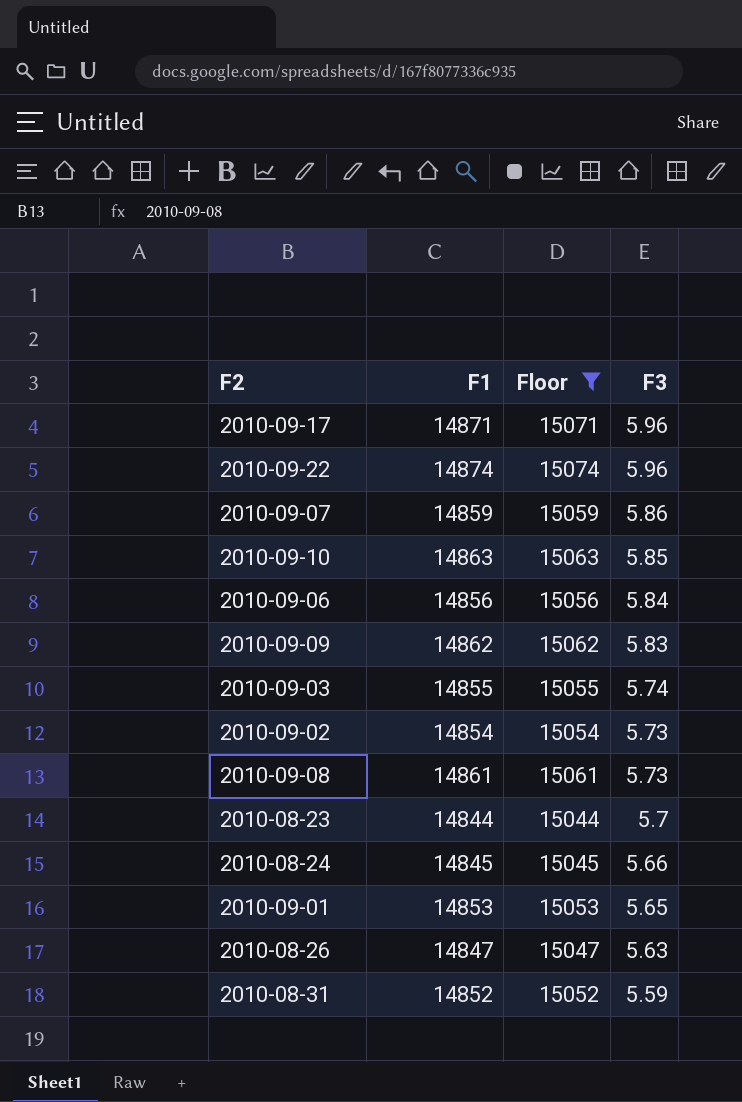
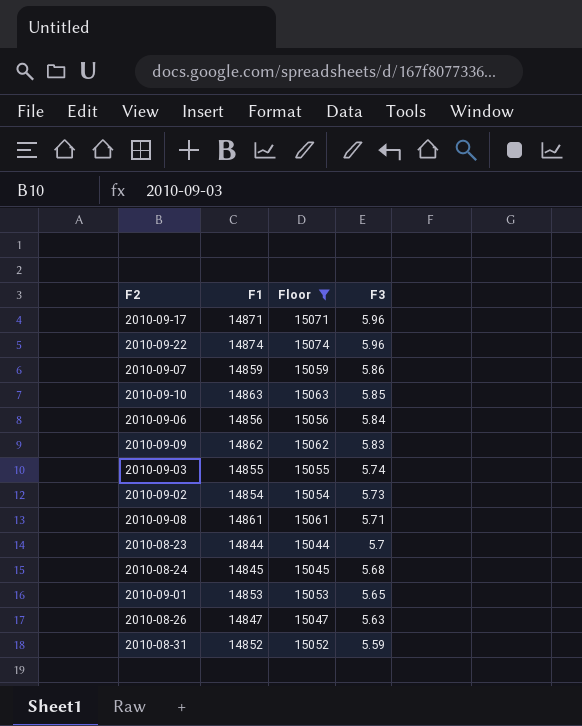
2010-09-08 | F3: 5.73 -> 5.71
2010-08-24 | F3: 5.66 -> 5.68

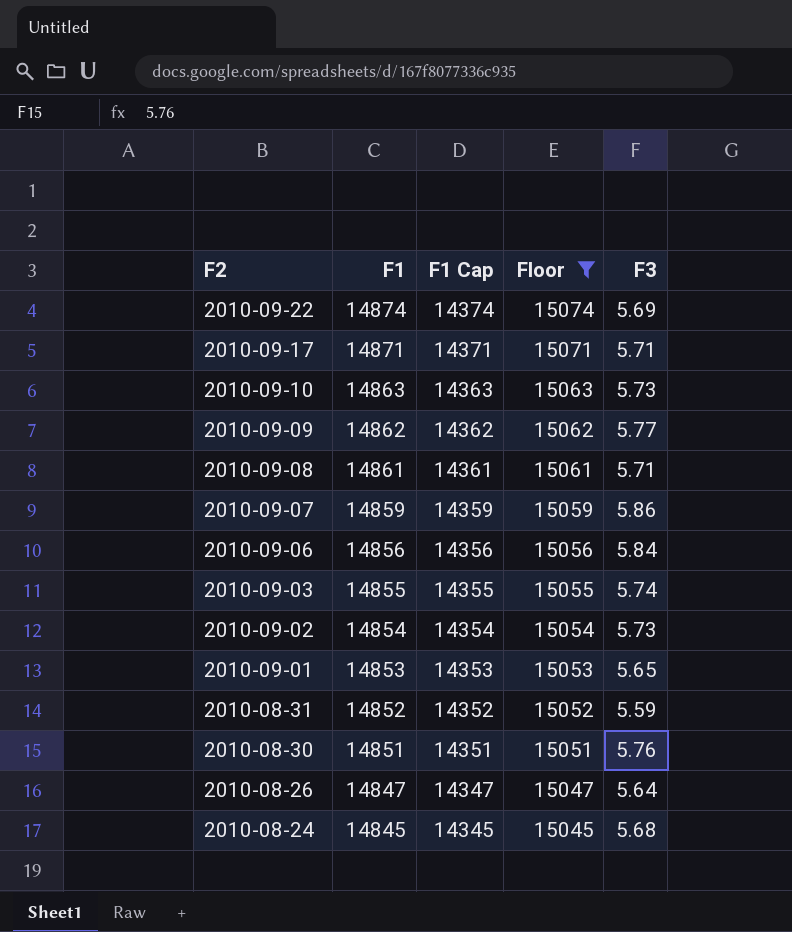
row order: F3 descending -> F2 descending
column F1 Cap | formula: none -> [F1] - 500
row 2010-08-23: 14844 | 15044 | 5.7 -> none
2010-09-22 | F3: 5.96 -> 5.69
2010-09-17 | F3: 5.96 -> 5.71
2010-09-10 | F3: 5.85 -> 5.73
2010-09-09 | F3: 5.83 -> 5.77
row 2010-08-30: none -> 14851 | 14351 | 15051 | 5.76
2010-08-26 | F3: 5.63 -> 5.64

